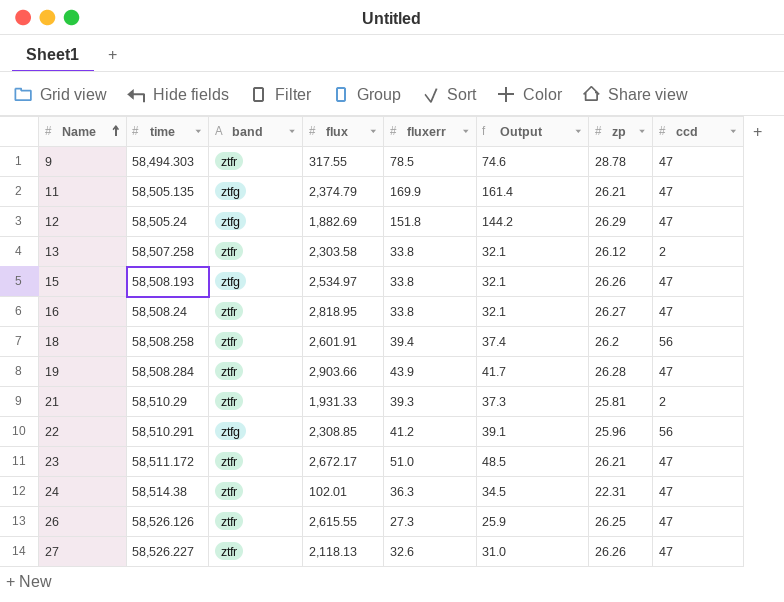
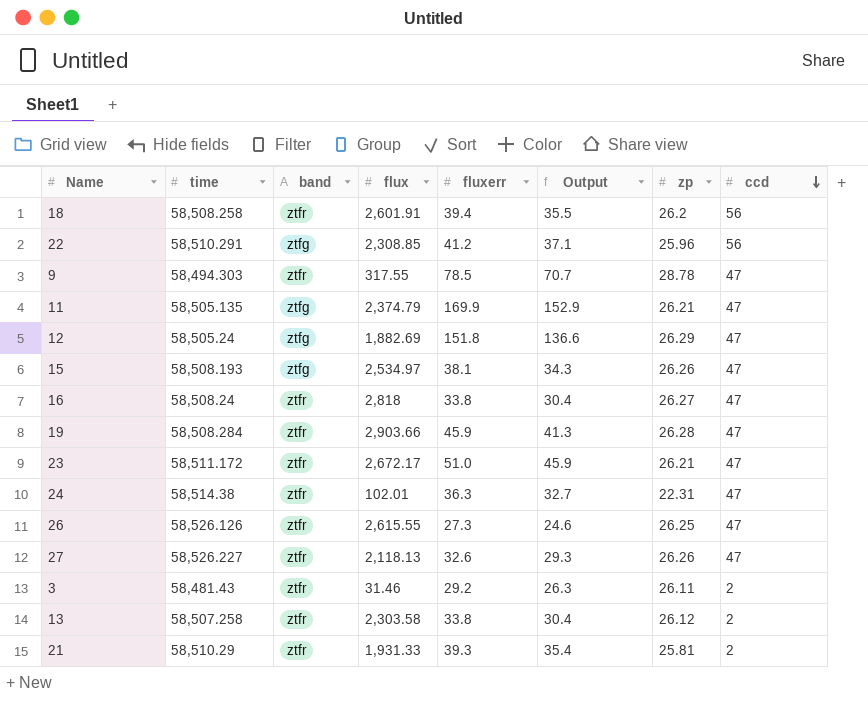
row order: Name ascending -> ccd descending
column Output | formula: [fluxerr] * 0.95 -> [fluxerr] * 0.9
15 | fluxerr: 33.8 -> 38.1
16 | flux: 2,818.95 -> 2,818
19 | fluxerr: 43.9 -> 45.9
row 3: none -> 58,481.43 | ztfr | 31.46 | 29.2 | 26.3 | 26.11 | 2

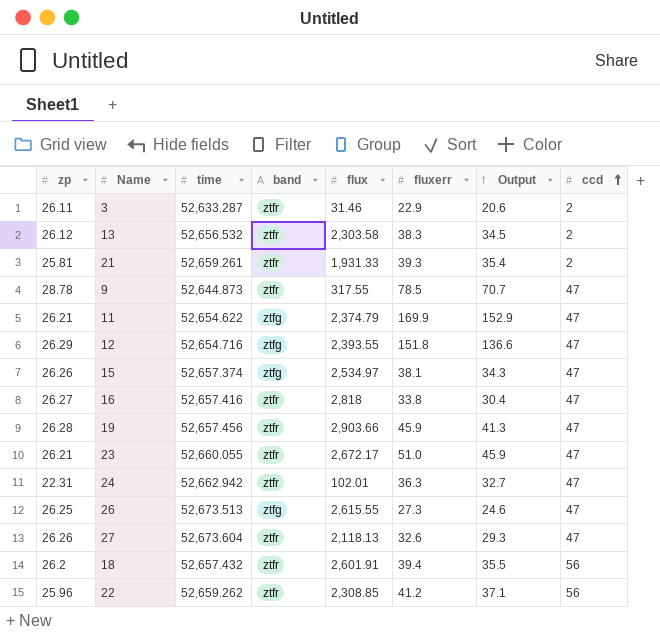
row order: ccd descending -> ccd ascending
column zp | position: 7 -> 1
3 | time: 58,481.43 -> 52,633.287
3 | fluxerr: 29.2 -> 22.9
3 | Output: 26.3 -> 20.6
13 | time: 58,507.258 -> 52,656.532
13 | fluxerr: 33.8 -> 38.3
13 | Output: 30.4 -> 34.5
21 | time: 58,510.29 -> 52,659.261
9 | time: 58,494.303 -> 52,644.873
11 | time: 58,505.135 -> 52,654.622
12 | time: 58,505.24 -> 52,654.716
12 | flux: 1,882.69 -> 2,393.55
15 | time: 58,508.193 -> 52,657.374
16 | time: 58,508.24 -> 52,657.416
19 | time: 58,508.284 -> 52,657.456
23 | time: 58,511.172 -> 52,660.055
24 | time: 58,514.38 -> 52,662.942
26 | time: 58,526.126 -> 52,673.513
26 | band: ztfr -> ztfg
27 | time: 58,526.227 -> 52,673.604
18 | time: 58,508.258 -> 52,657.432
22 | time: 58,510.291 -> 52,659.262
22 | band: ztfg -> ztfr

